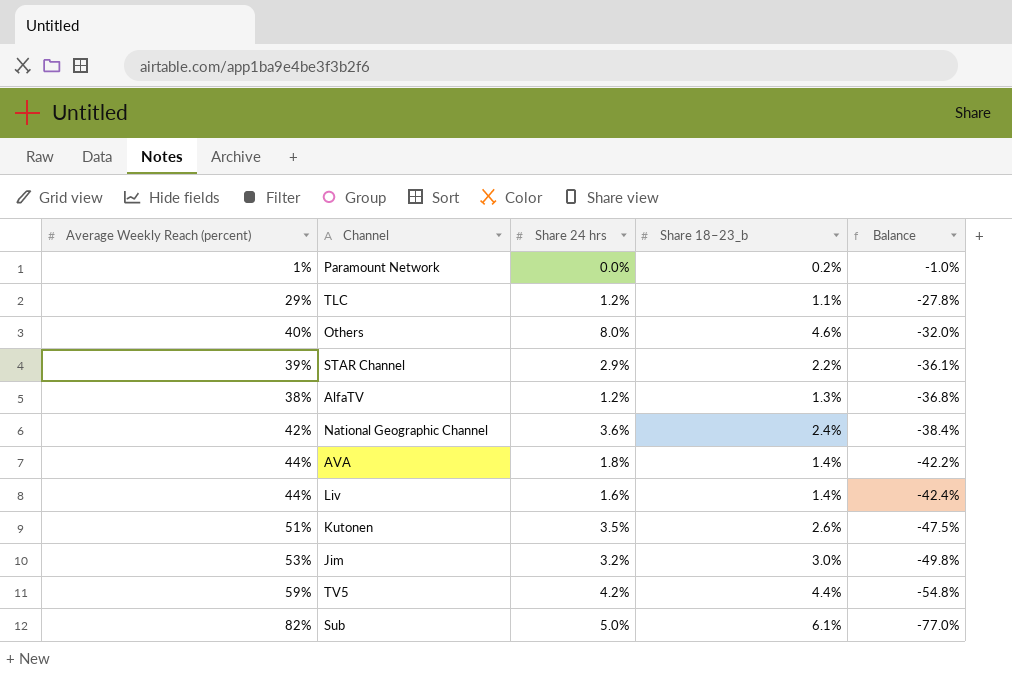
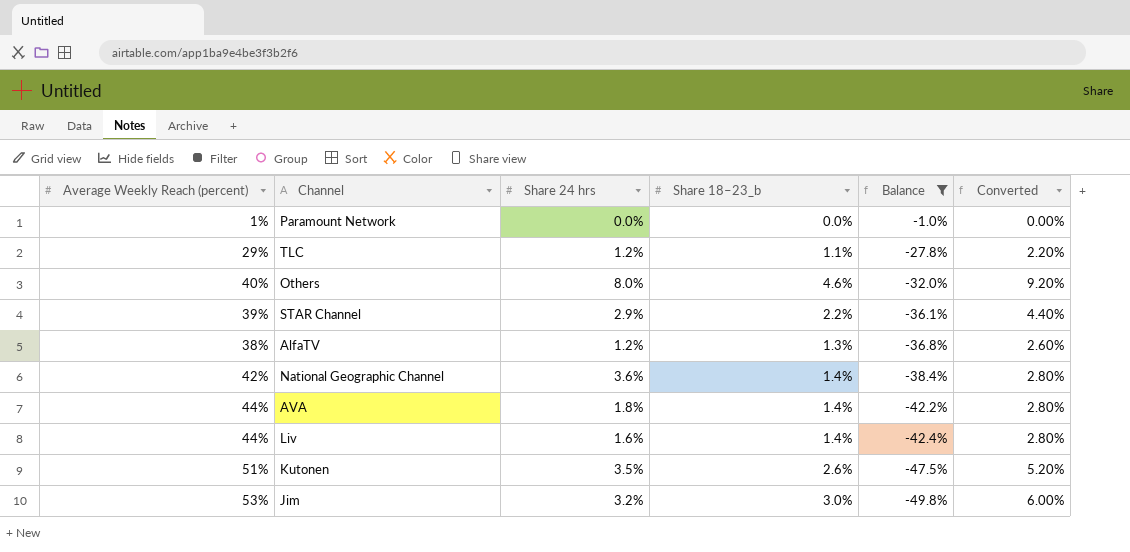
filter: none -> Balance >= -49.8%
column Converted | formula: none -> [Share 18–23_b] * 2
Paramount Network | Share 18–23_b: 0.2% -> 0.0%
National Geographic Channel | Share 18–23_b: 2.4% -> 1.4%

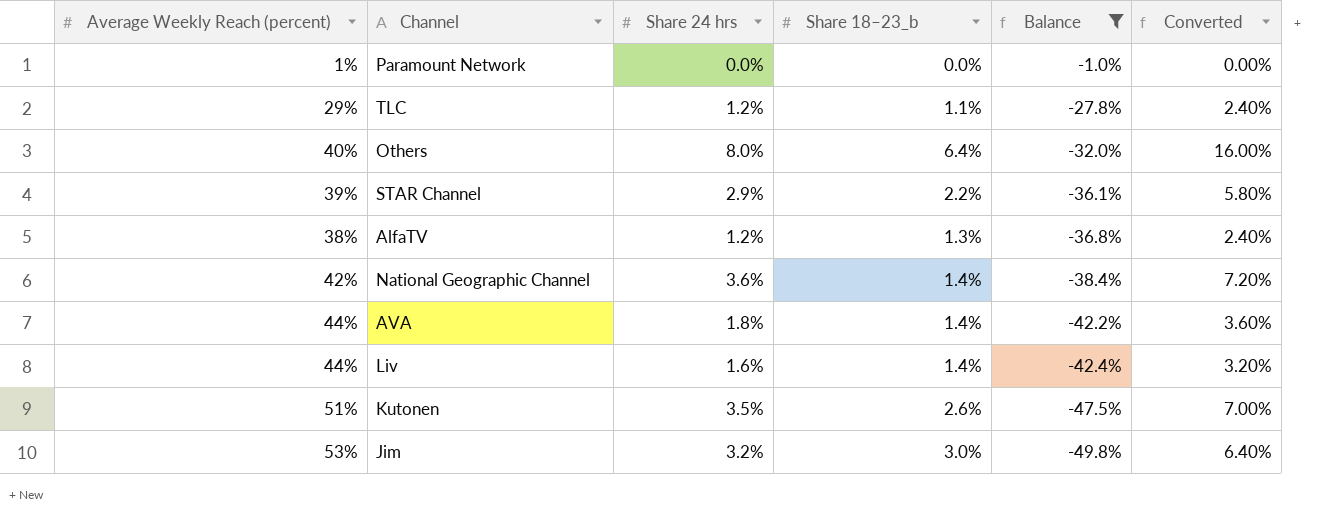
column Converted | formula: [Share 18–23_b] * 2 -> [Share 24 hrs] * 2
Others | Share 18–23_b: 4.6% -> 6.4%

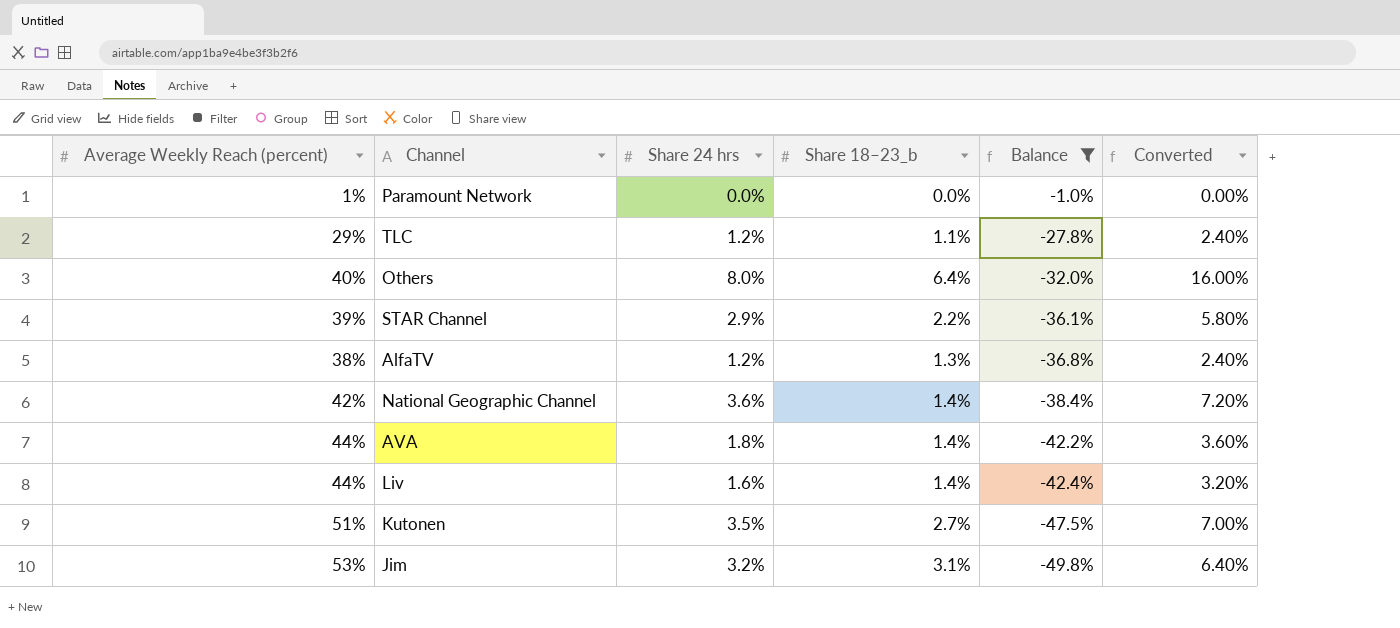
Kutonen | Share 18–23_b: 2.6% -> 2.7%
Jim | Share 18–23_b: 3.0% -> 3.1%

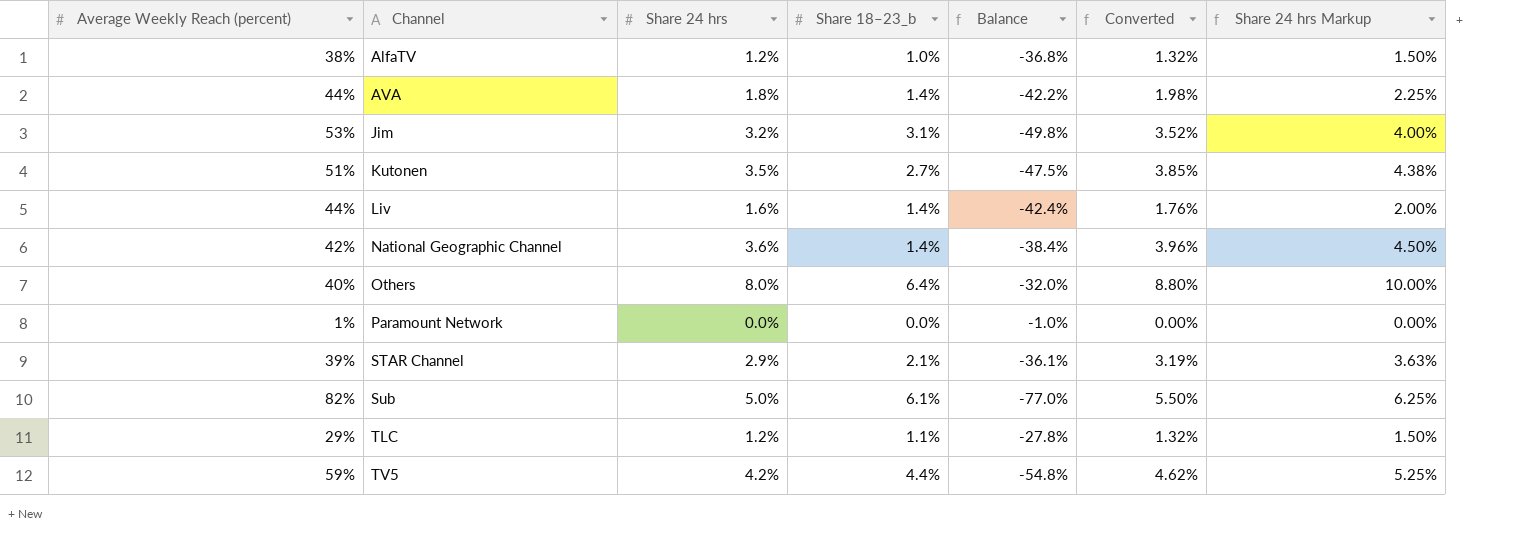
filter: Balance >= -49.8% -> none
row order: Balance descending -> Channel ascending
column Converted | formula: [Share 24 hrs] * 2 -> [Share 24 hrs] * 1.1
column Share 24 hrs Markup | formula: none -> [Share 24 hrs] * 1.25
AlfaTV | Share 18–23_b: 1.3% -> 1.0%
STAR Channel | Share 18–23_b: 2.2% -> 2.1%

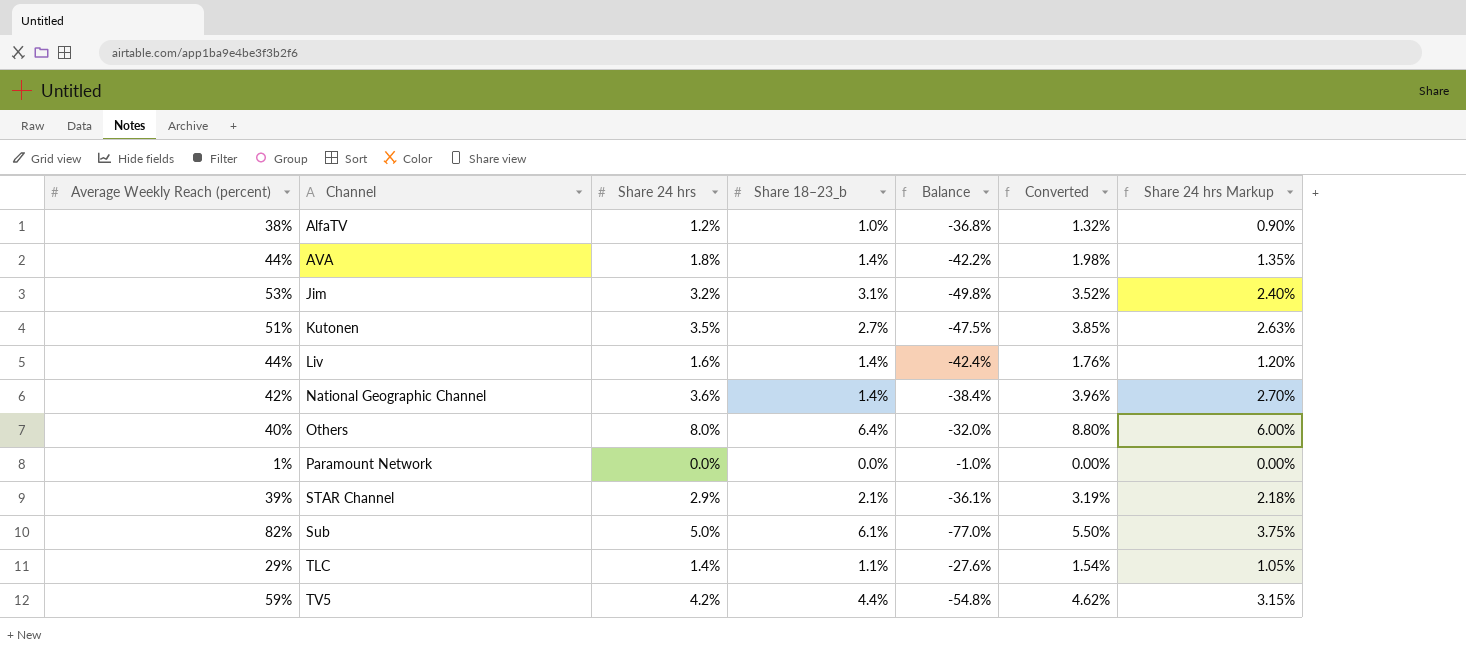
column Share 24 hrs Markup | formula: [Share 24 hrs] * 1.25 -> [Share 24 hrs] * 0.75
TLC | Share 24 hrs: 1.2% -> 1.4%
TLC | Balance: -27.8% -> -27.6%
TLC | Converted: 1.32% -> 1.54%

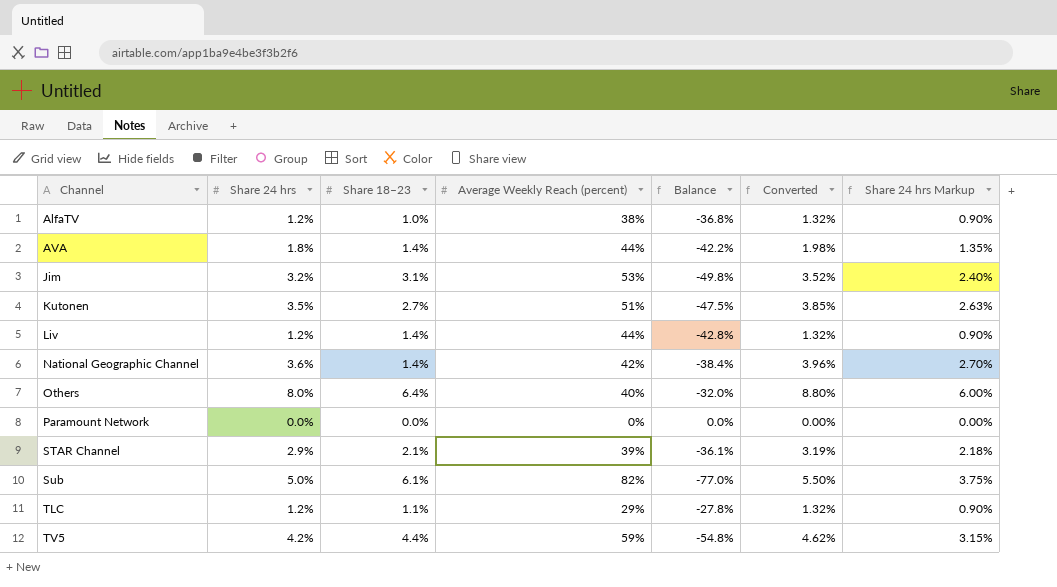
column name: Share 18–23_b -> Share 18–23
column Average Weekly Reach (percent) | position: 1 -> 4
Liv | Share 24 hrs: 1.6% -> 1.2%
Liv | Balance: -42.4% -> -42.8%
Liv | Converted: 1.76% -> 1.32%
Liv | Share 24 hrs Markup: 1.20% -> 0.90%
Paramount Network | Average Weekly Reach (percent): 1% -> 0%
Paramount Network | Balance: -1.0% -> 0.0%
TLC | Share 24 hrs: 1.4% -> 1.2%
TLC | Balance: -27.6% -> -27.8%
TLC | Converted: 1.54% -> 1.32%
TLC | Share 24 hrs Markup: 1.05% -> 0.90%

